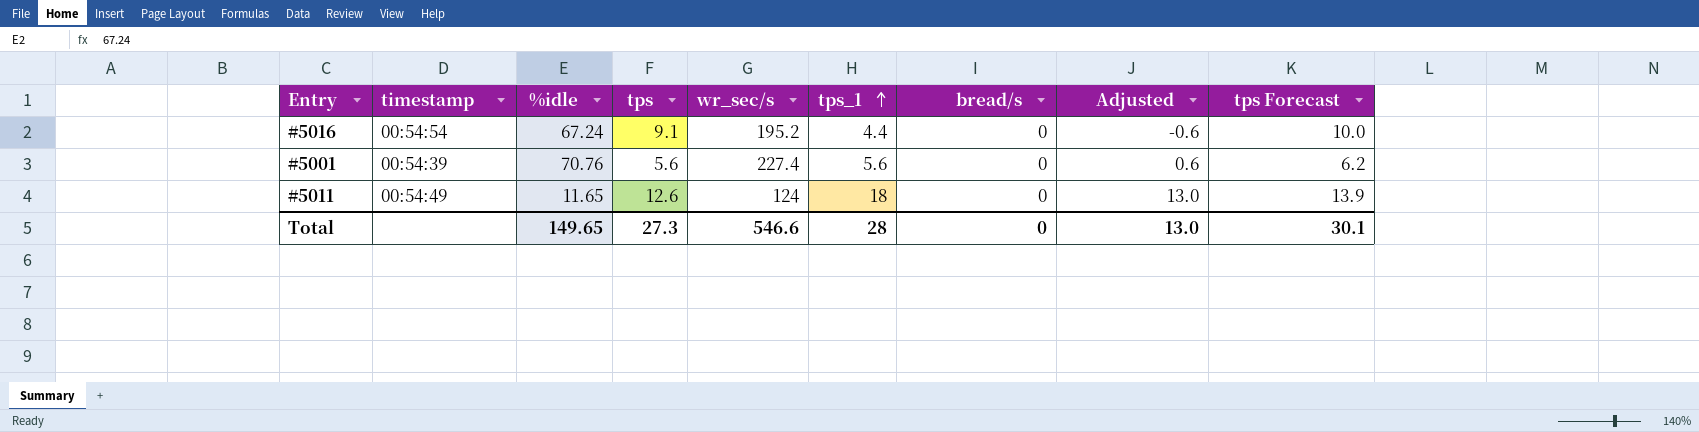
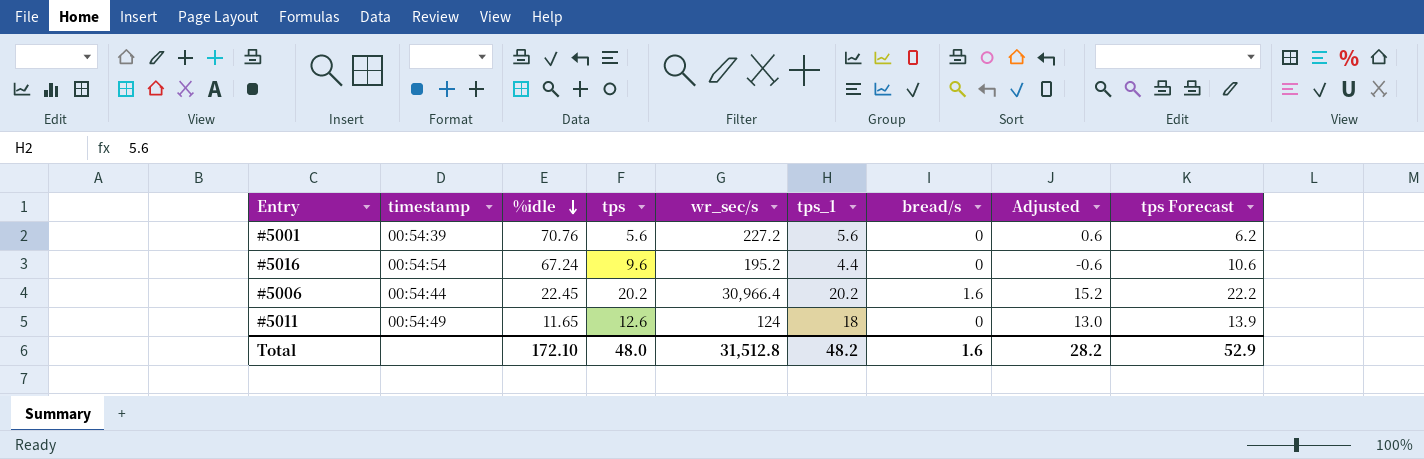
row order: tps_1 ascending -> %idle descending
#5001 | wr_sec/s: 227.4 -> 227.2
#5016 | tps: 9.1 -> 9.6
#5016 | tps Forecast: 10.0 -> 10.6
row #5006: none -> 00:54:44 | 22.45 | 20.2 | 30,966.4 | 20.2 | 1.6 | 15.2 | 22.2
Total | %idle: 149.65 -> 172.10
Total | tps: 27.3 -> 48.0
Total | wr_sec/s: 546.6 -> 31,512.8
Total | tps_1: 28 -> 48.2
Total | bread/s: 0 -> 1.6
Total | Adjusted: 13.0 -> 28.2
Total | tps Forecast: 30.1 -> 52.9

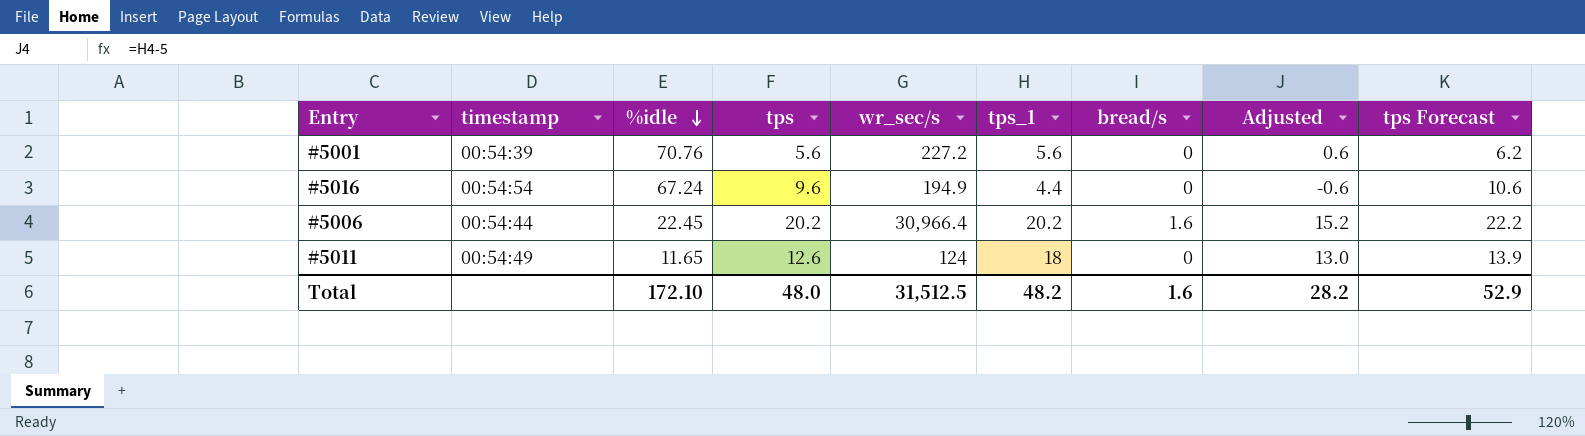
#5016 | wr_sec/s: 195.2 -> 194.9
Total | wr_sec/s: 31,512.8 -> 31,512.5

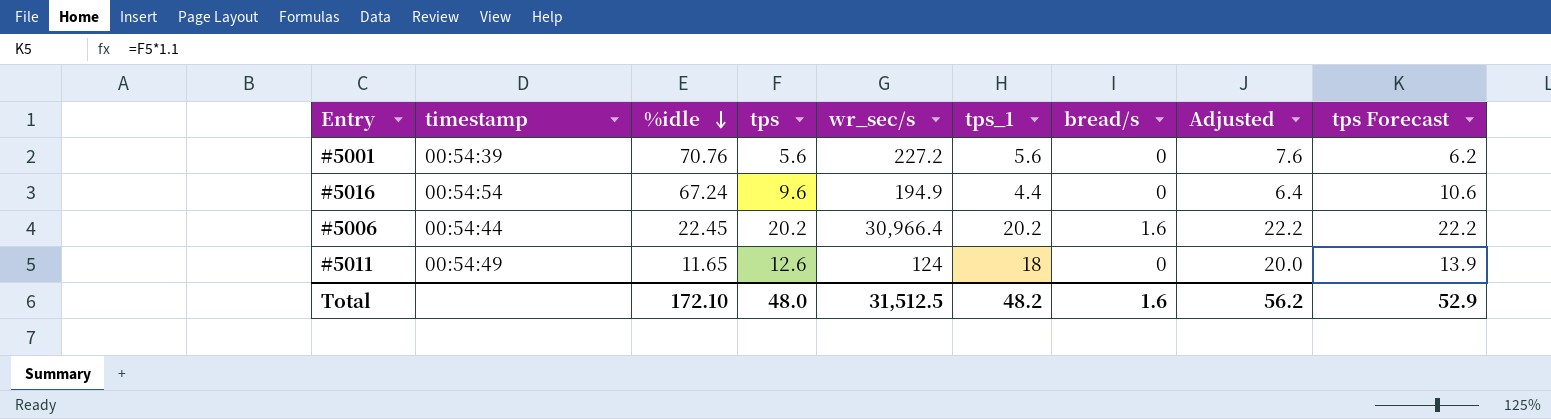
column Adjusted | formula: [tps_1] - 5 -> [tps_1] + 2
Total | Adjusted: 28.2 -> 56.2

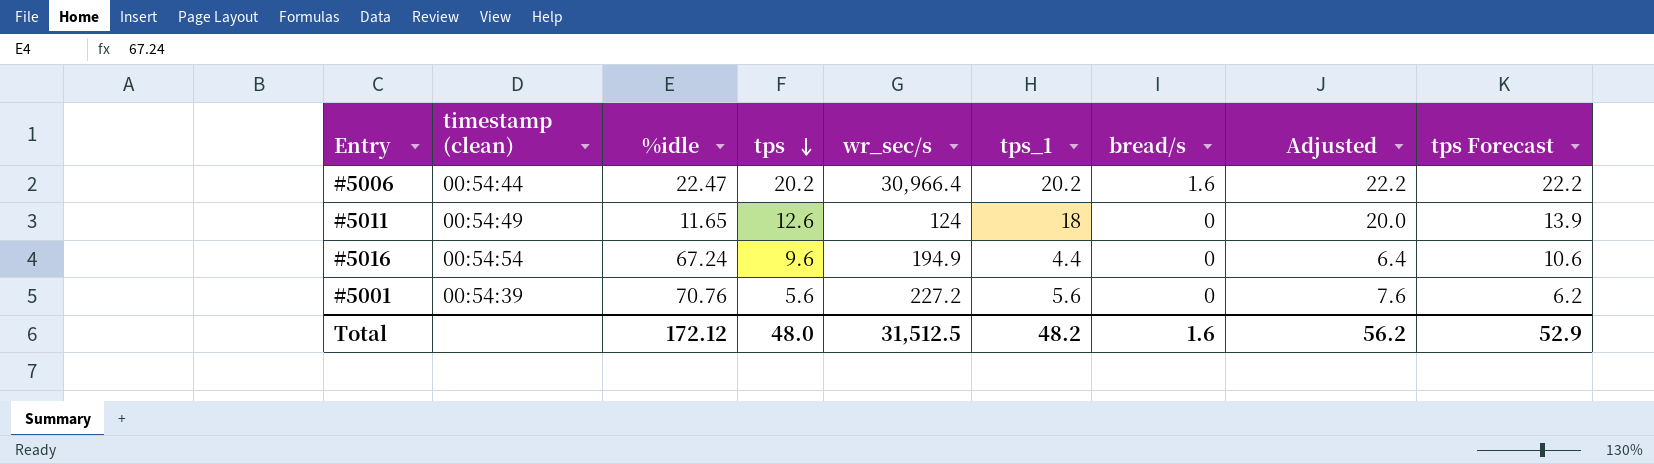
row order: %idle descending -> tps descending
column name: timestamp -> timestamp (clean)
#5006 | %idle: 22.45 -> 22.47
Total | %idle: 172.10 -> 172.12

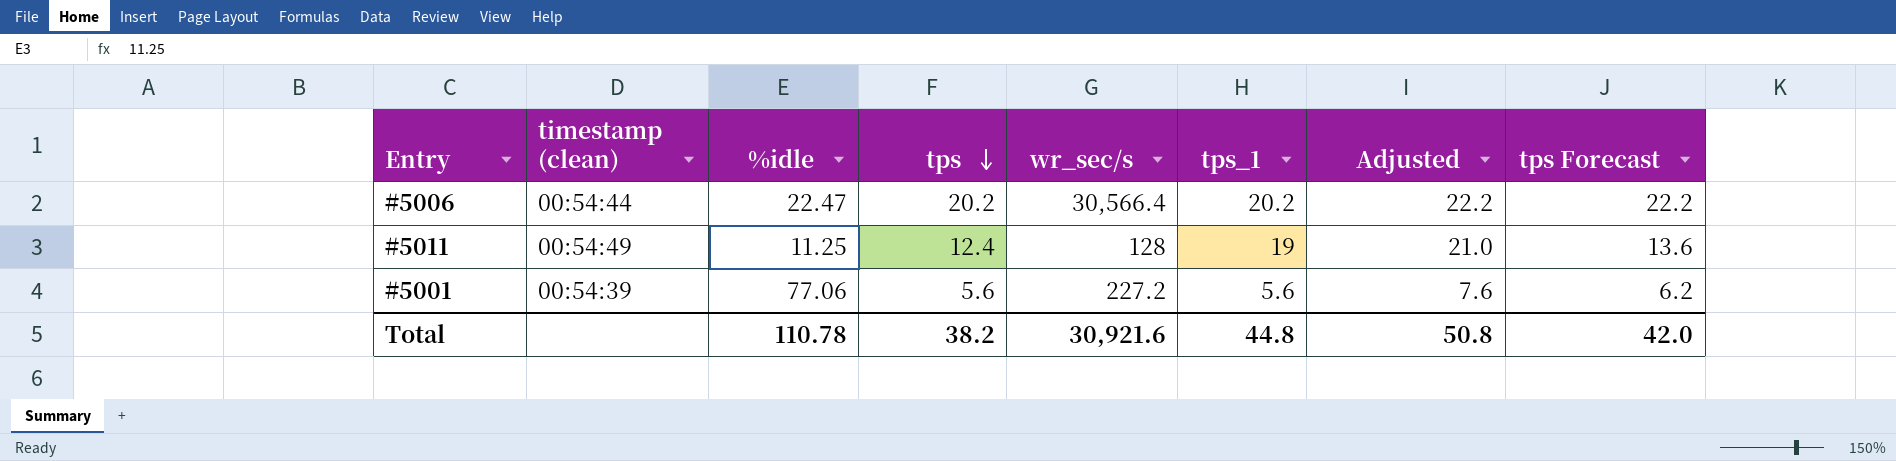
column bread/s | position: 7 -> none
row #5016: 00:54:54 | 67.24 | 9.6 | 194.9 | 4.4 | 0 | 6.4 | 10.6 -> none
#5006 | wr_sec/s: 30,966.4 -> 30,566.4
#5011 | %idle: 11.65 -> 11.25
#5011 | tps: 12.6 -> 12.4
#5011 | wr_sec/s: 124 -> 128
#5011 | tps_1: 18 -> 19
#5011 | Adjusted: 20.0 -> 21.0
#5011 | tps Forecast: 13.9 -> 13.6
#5001 | %idle: 70.76 -> 77.06
Total | %idle: 172.12 -> 110.78
Total | tps: 48.0 -> 38.2
Total | wr_sec/s: 31,512.5 -> 30,921.6
Total | tps_1: 48.2 -> 44.8
Total | Adjusted: 56.2 -> 50.8
Total | tps Forecast: 52.9 -> 42.0

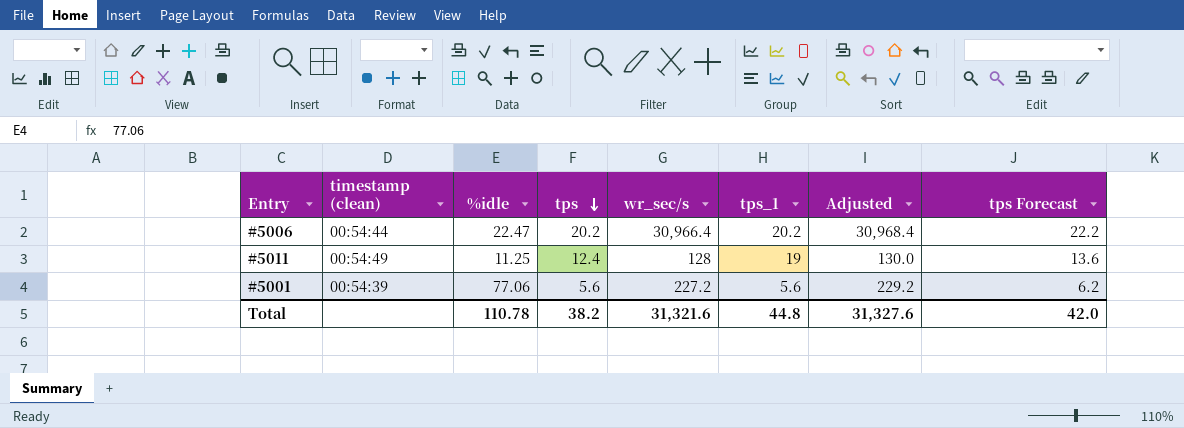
column Adjusted | formula: [tps_1] + 2 -> [wr_sec/s] + 2
#5006 | wr_sec/s: 30,566.4 -> 30,966.4
Total | wr_sec/s: 30,921.6 -> 31,321.6
Total | Adjusted: 50.8 -> 31,327.6

